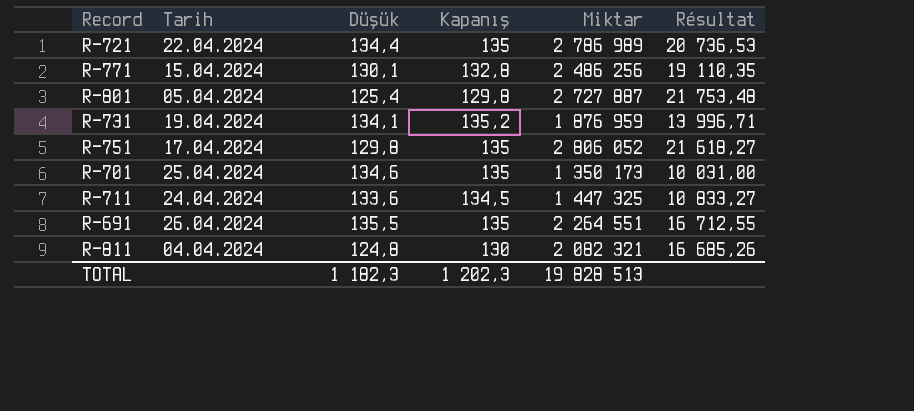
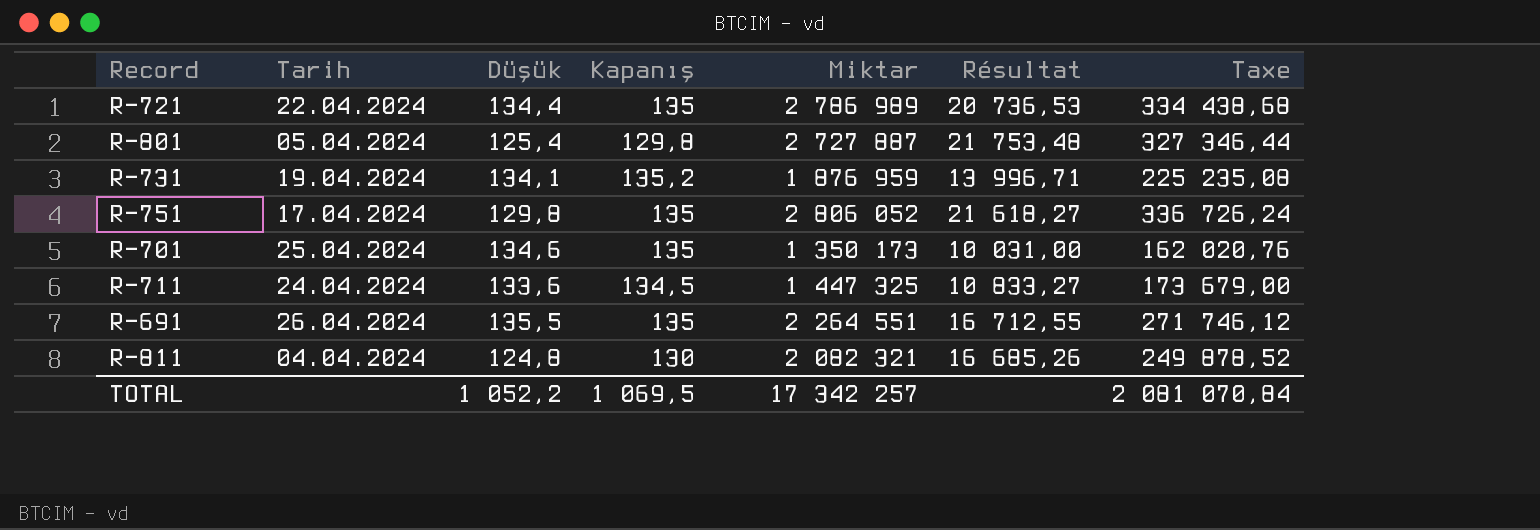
column Taxe | formula: none -> [Miktar] * 0,12
row R-771: 15.04.2024 | 130,1 | 132,8 | 2 486 256 | 19 110,35 -> none
TOTAL | Düşük: 1 182,3 -> 1 052,2
TOTAL | Kapanış: 1 202,3 -> 1 069,5
TOTAL | Miktar: 19 828 513 -> 17 342 257

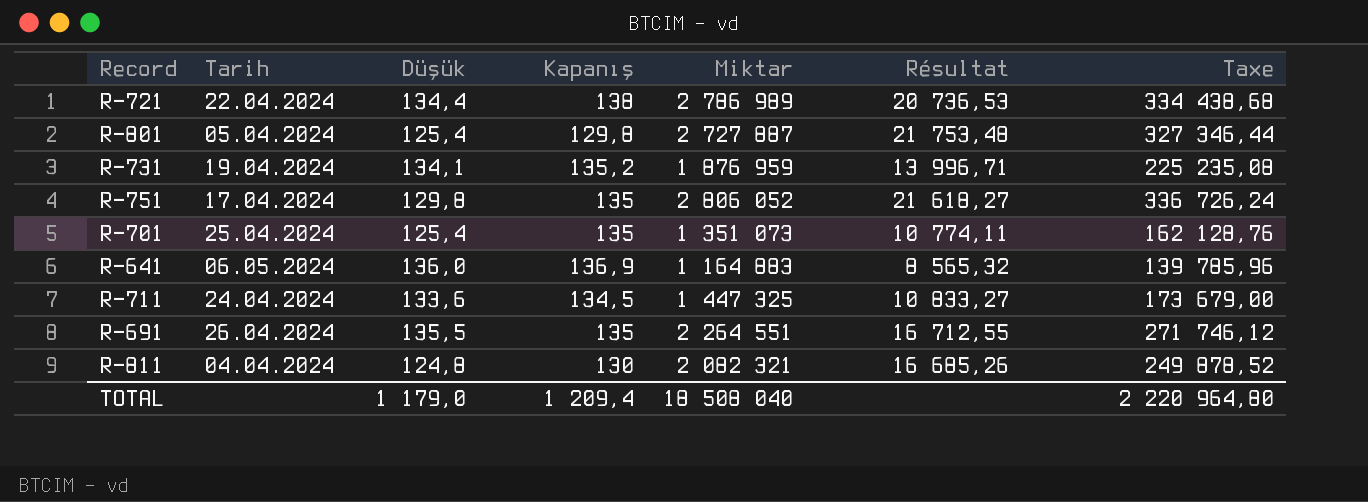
R-721 | Kapanış: 135 -> 138
R-701 | Düşük: 134,6 -> 125,4
R-701 | Miktar: 1 350 173 -> 1 351 073
R-701 | Résultat: 10 031,00 -> 10 774,11
R-701 | Taxe: 162 020,76 -> 162 128,76
row R-641: none -> 06.05.2024 | 136,0 | 136,9 | 1 164 883 | 8 565,32 | 139 785,96
TOTAL | Düşük: 1 052,2 -> 1 179,0
TOTAL | Kapanış: 1 069,5 -> 1 209,4
TOTAL | Miktar: 17 342 257 -> 18 508 040
TOTAL | Taxe: 2 081 070,84 -> 2 220 964,80

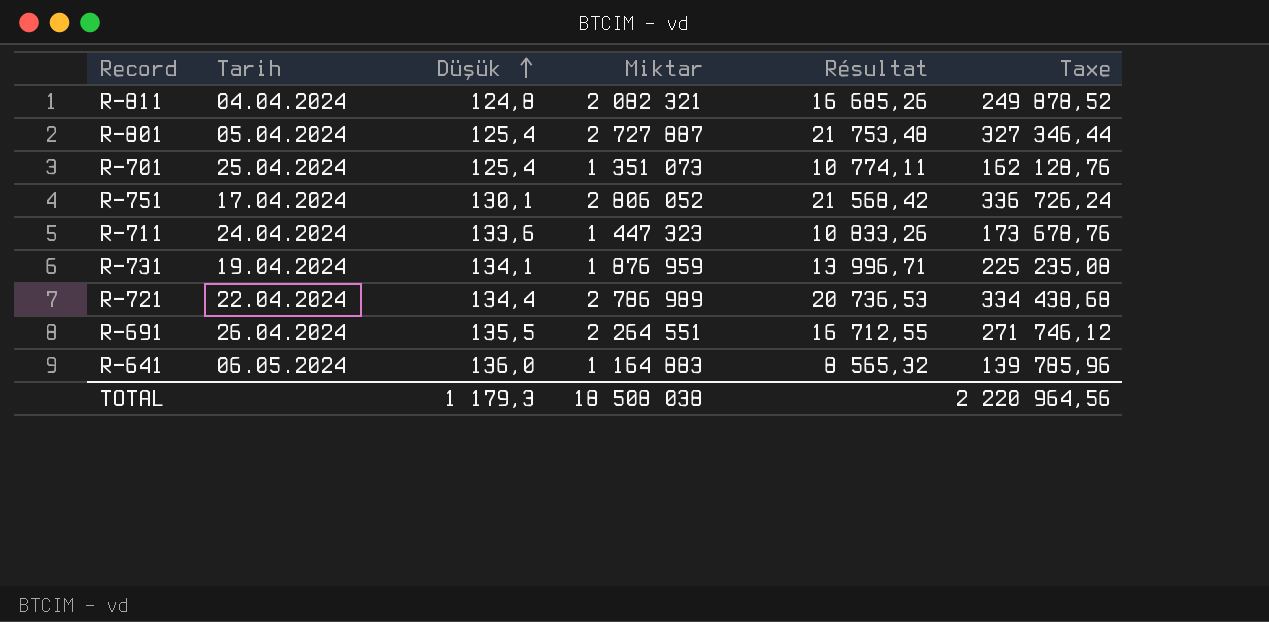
row order: none -> Düşük ascending
column Kapanış | position: 4 -> none
R-751 | Düşük: 129,8 -> 130,1
R-751 | Résultat: 21 618,27 -> 21 568,42
R-711 | Miktar: 1 447 325 -> 1 447 323
R-711 | Résultat: 10 833,27 -> 10 833,26
R-711 | Taxe: 173 679,00 -> 173 678,76
TOTAL | Düşük: 1 179,0 -> 1 179,3
TOTAL | Miktar: 18 508 040 -> 18 508 038
TOTAL | Taxe: 2 220 964,80 -> 2 220 964,56

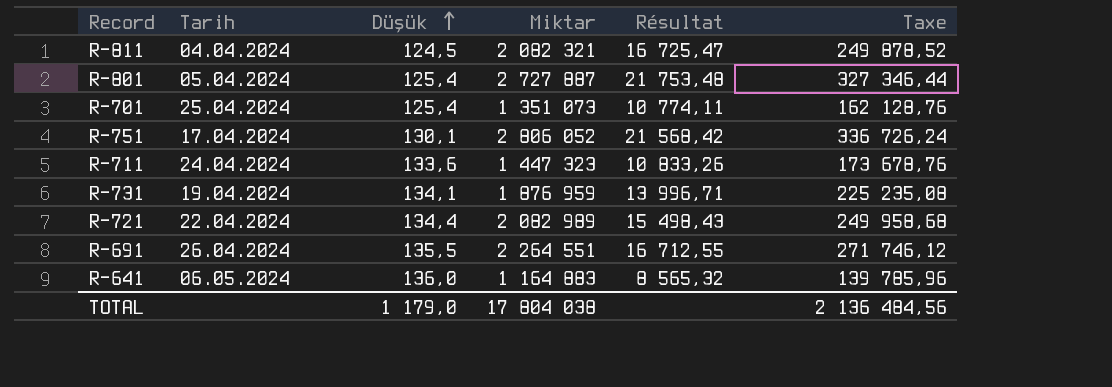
R-811 | Düşük: 124,8 -> 124,5
R-811 | Résultat: 16 685,26 -> 16 725,47
R-721 | Miktar: 2 786 989 -> 2 082 989
R-721 | Résultat: 20 736,53 -> 15 498,43
R-721 | Taxe: 334 438,68 -> 249 958,68
TOTAL | Düşük: 1 179,3 -> 1 179,0
TOTAL | Miktar: 18 508 038 -> 17 804 038
TOTAL | Taxe: 2 220 964,56 -> 2 136 484,56

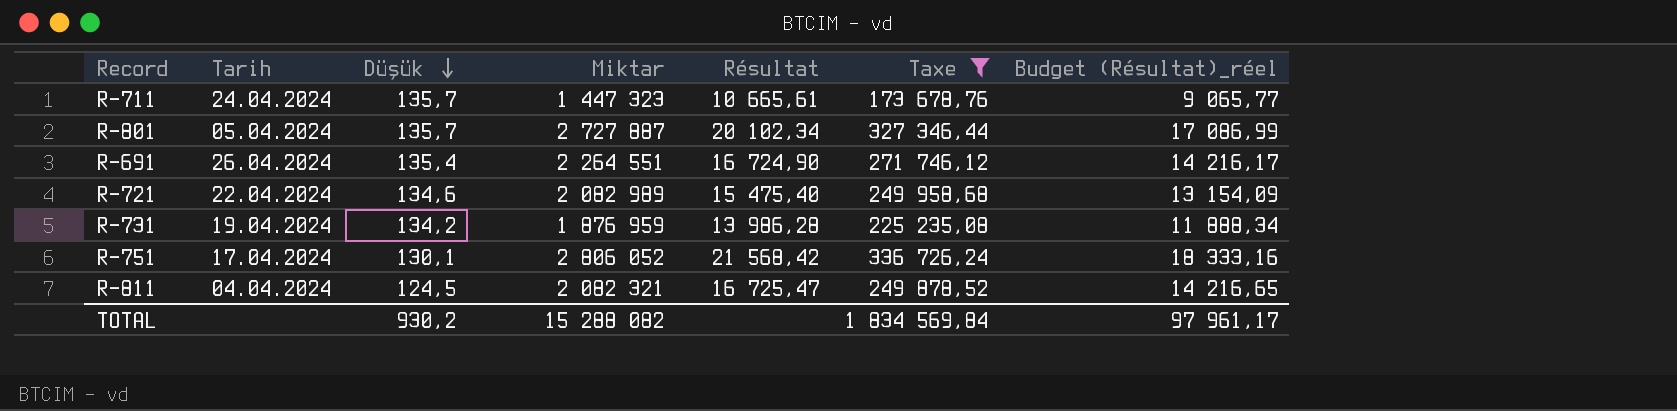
filter: none -> Taxe >= 173 678,76
row order: Düşük ascending -> Düşük descending
column Budget (Résultat)_réel | formula: none -> [Résultat] * 0,85
R-711 | Düşük: 133,6 -> 135,7
R-711 | Résultat: 10 833,26 -> 10 665,61
R-801 | Düşük: 125,4 -> 135,7
R-801 | Résultat: 21 753,48 -> 20 102,34
R-691 | Düşük: 135,5 -> 135,4
R-691 | Résultat: 16 712,55 -> 16 724,90
R-721 | Düşük: 134,4 -> 134,6
R-721 | Résultat: 15 498,43 -> 15 475,40
R-731 | Düşük: 134,1 -> 134,2
R-731 | Résultat: 13 996,71 -> 13 986,28
TOTAL | Düşük: 1 179,0 -> 930,2
TOTAL | Miktar: 17 804 038 -> 15 288 082
TOTAL | Taxe: 2 136 484,56 -> 1 834 569,84

